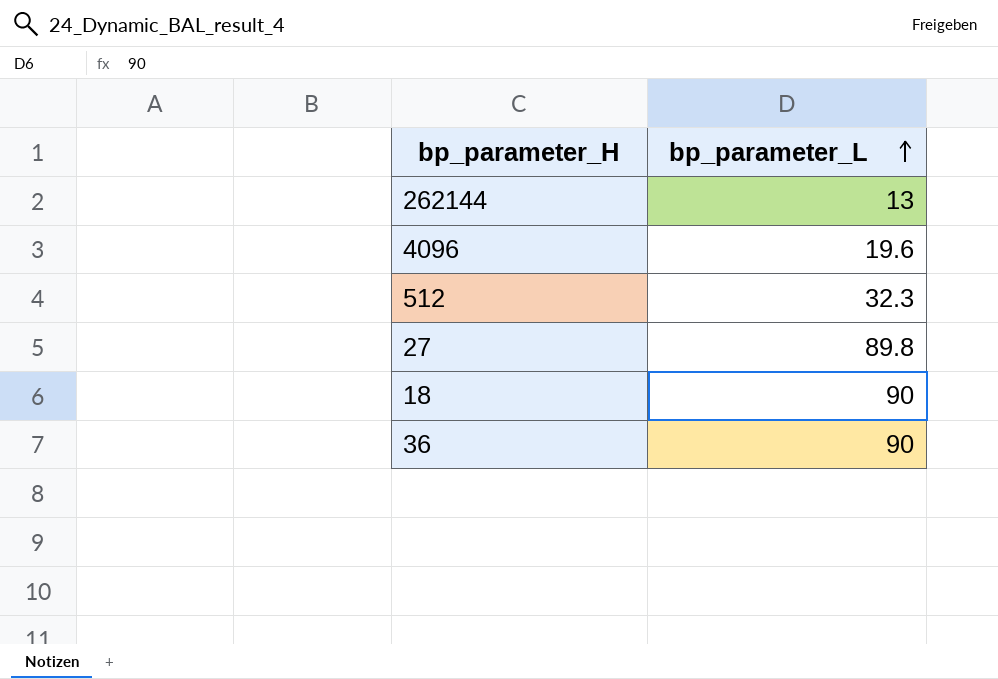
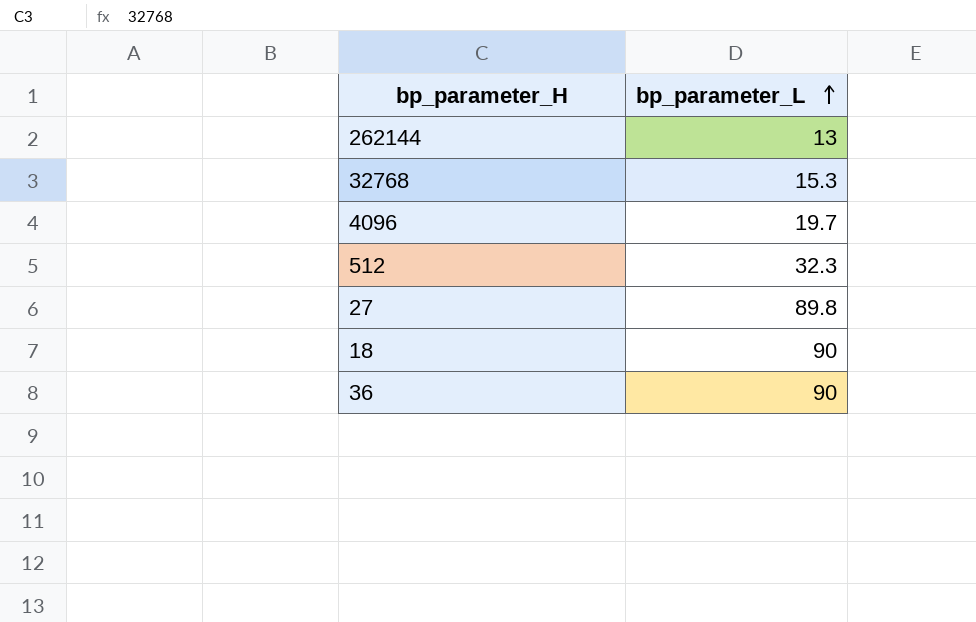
row 32768: none -> 15.3
4096 | bp_parameter_L: 19.6 -> 19.7

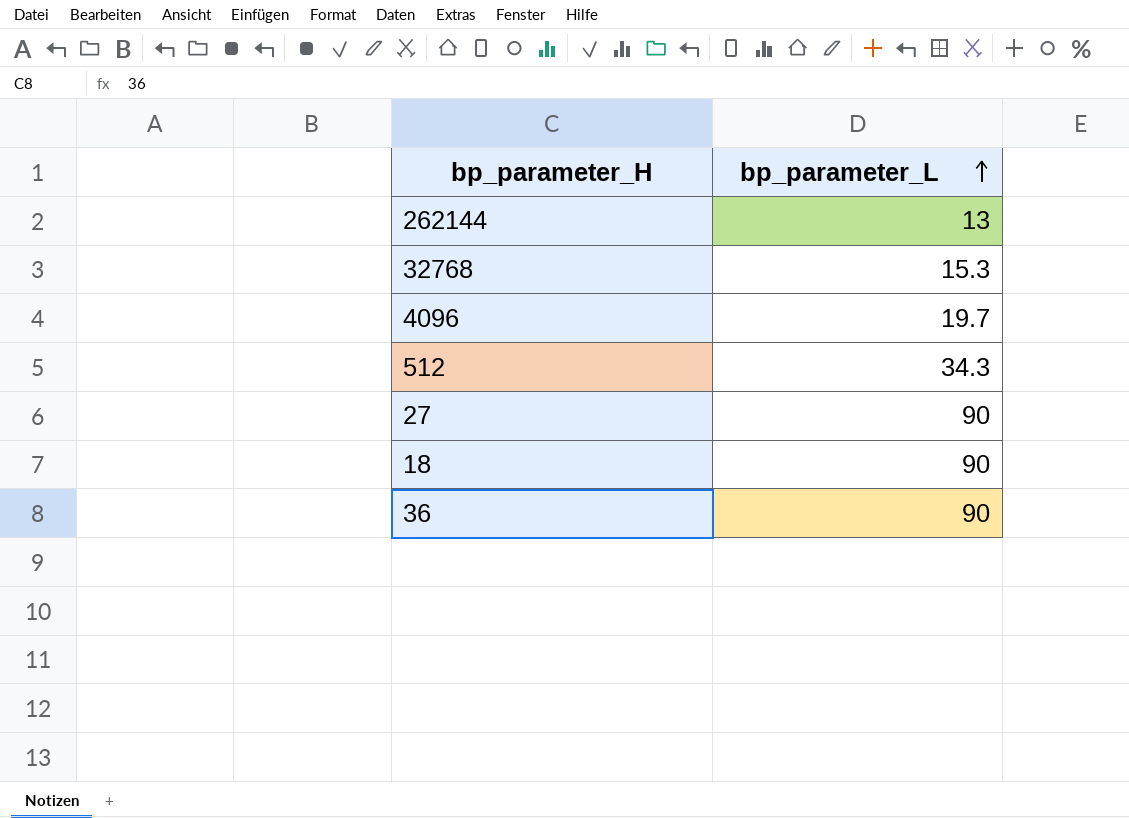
512 | bp_parameter_L: 32.3 -> 34.3
27 | bp_parameter_L: 89.8 -> 90

